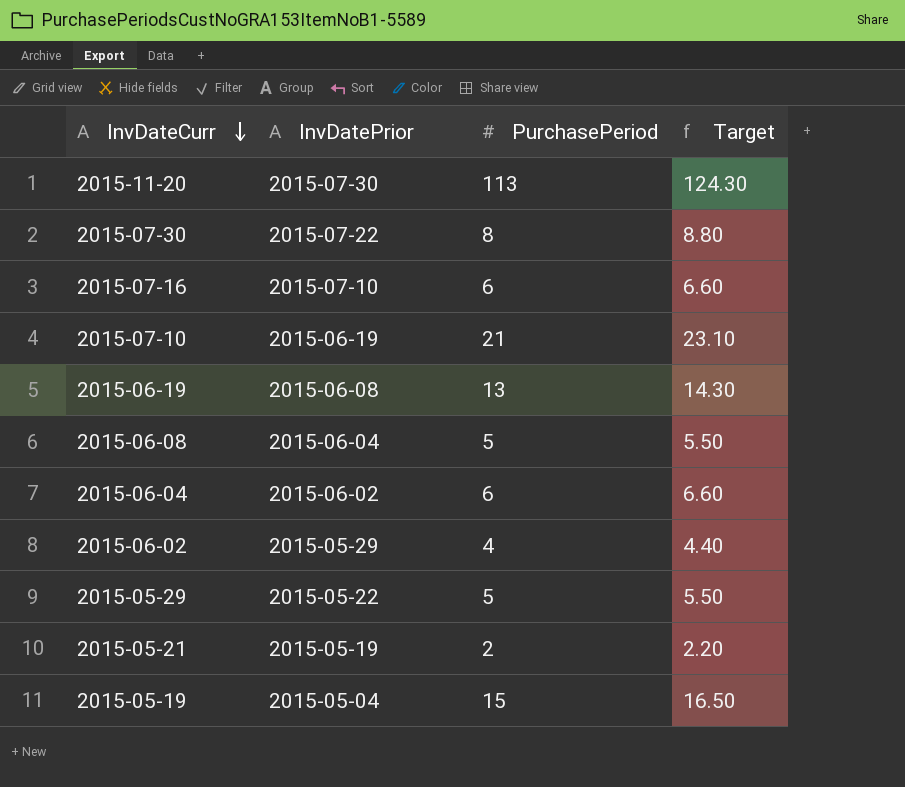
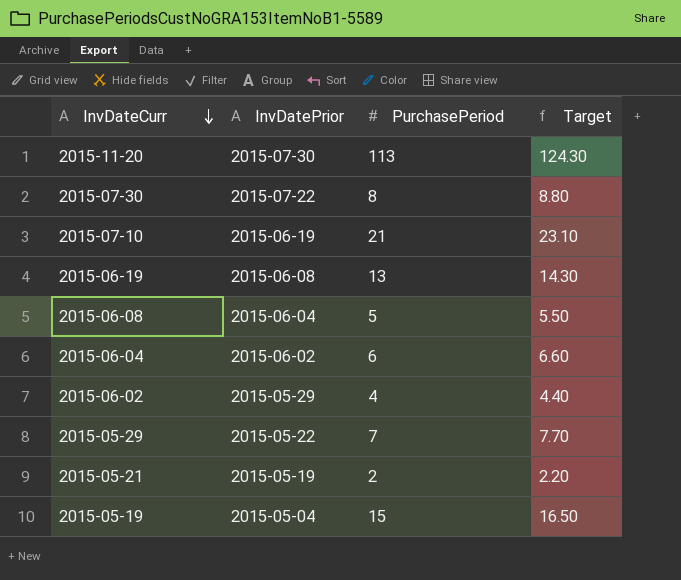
row 2015-07-16: 2015-07-10 | 6 | 6.60 -> none
2015-05-29 | PurchasePeriod: 5 -> 7
2015-05-29 | Target: 5.50 -> 7.70

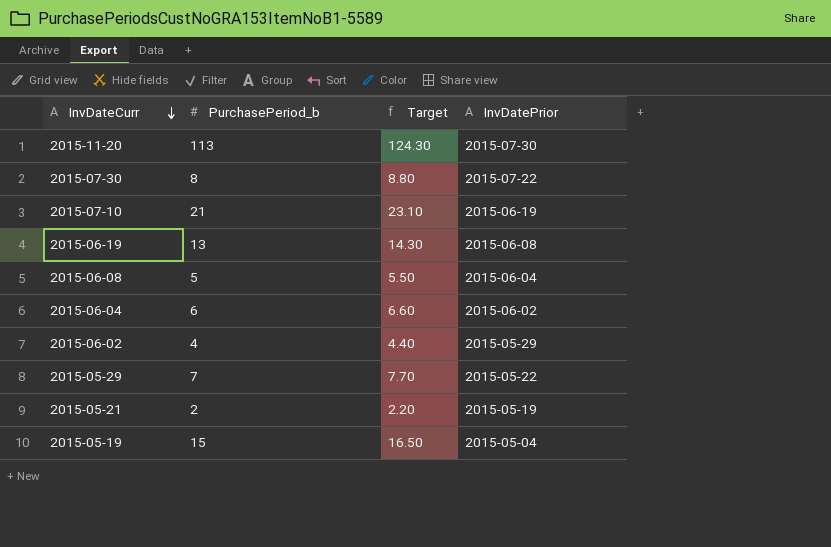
column name: PurchasePeriod -> PurchasePeriod_b
column InvDatePrior | position: 2 -> 4

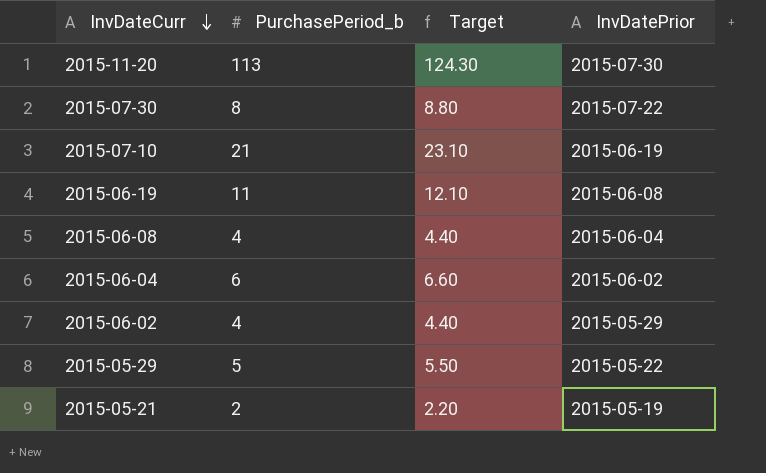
row 2015-05-19: 15 | 16.50 | 2015-05-04 -> none
2015-06-19 | PurchasePeriod_b: 13 -> 11
2015-06-19 | Target: 14.30 -> 12.10
2015-06-08 | PurchasePeriod_b: 5 -> 4
2015-06-08 | Target: 5.50 -> 4.40
2015-05-29 | PurchasePeriod_b: 7 -> 5
2015-05-29 | Target: 7.70 -> 5.50

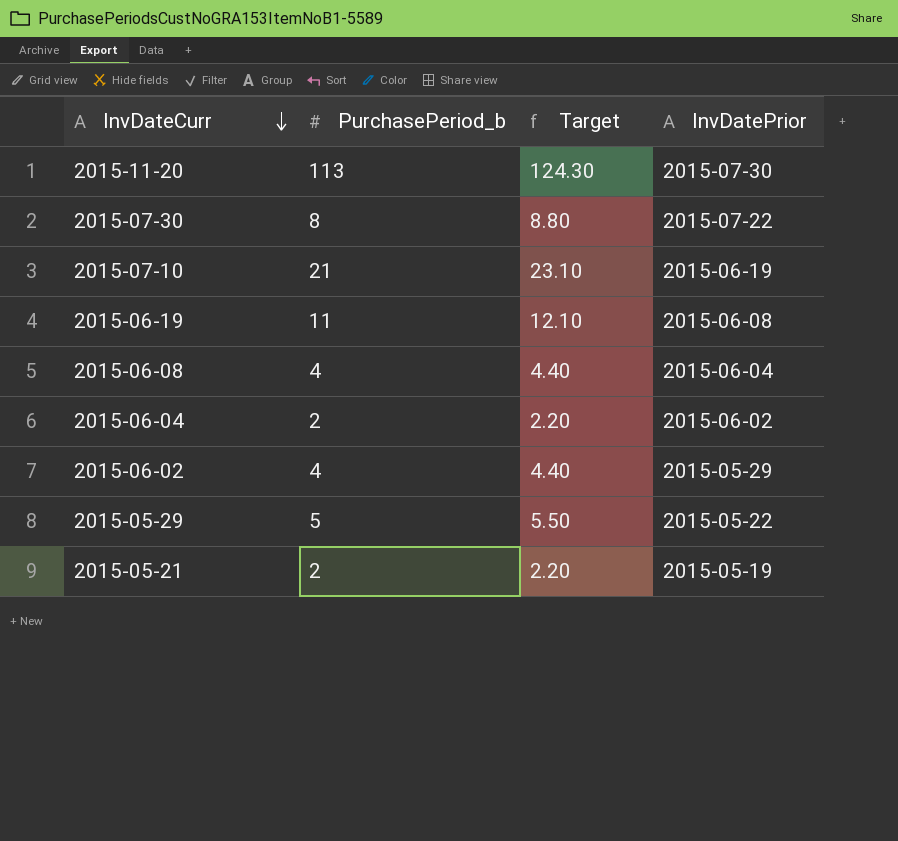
2015-06-04 | PurchasePeriod_b: 6 -> 2
2015-06-04 | Target: 6.60 -> 2.20

